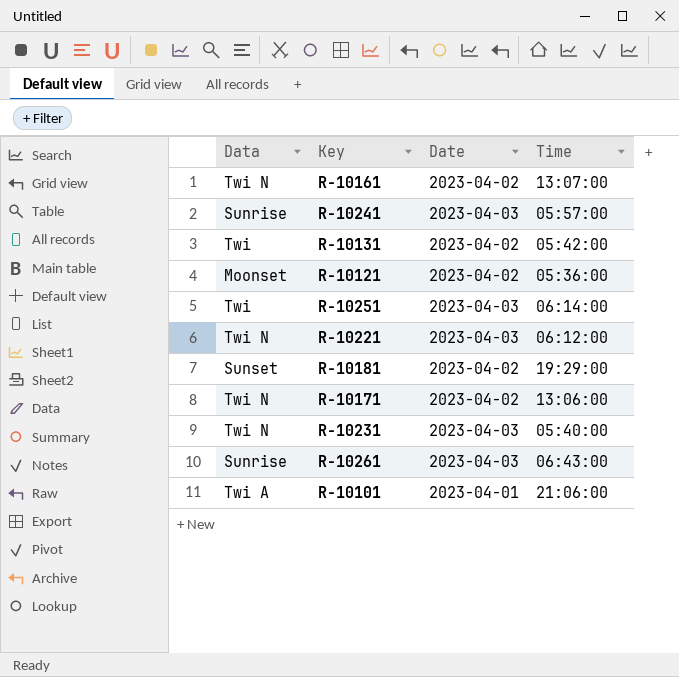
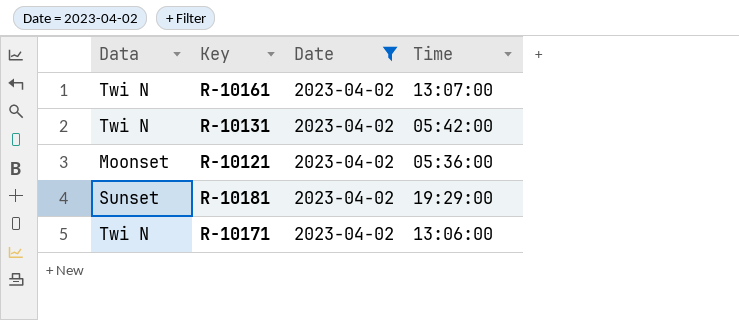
filter: none -> Date = 2023-04-02
R-10131 | Data: Twi -> Twi N

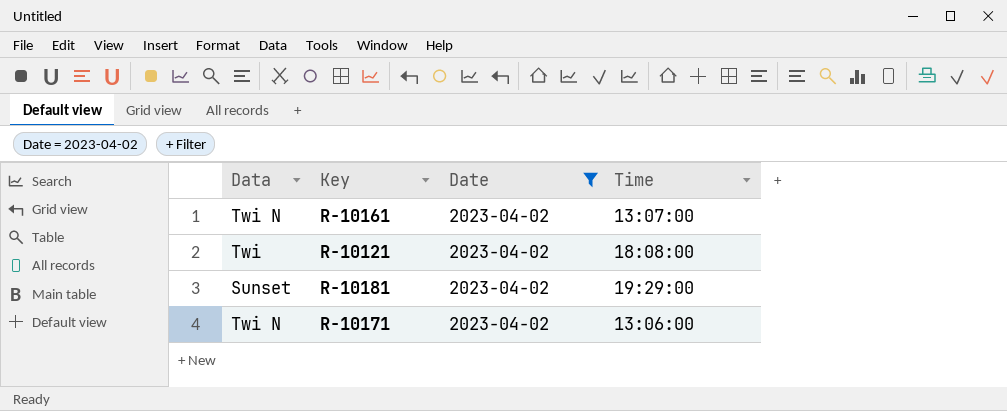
row R-10131: Twi N | 2023-04-02 | 05:42:00 -> none
R-10121 | Data: Moonset -> Twi
R-10121 | Time: 05:36:00 -> 18:08:00

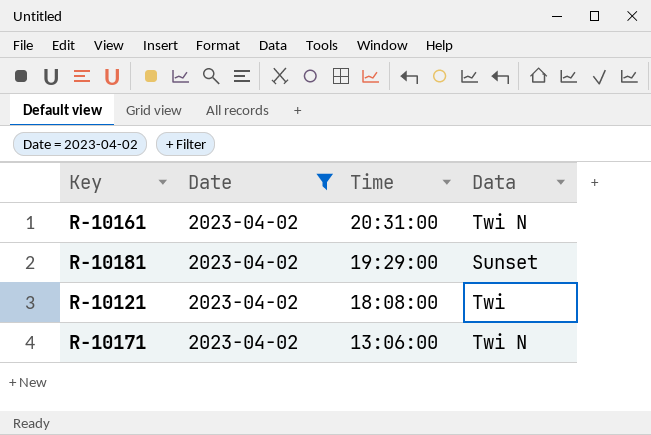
row order: none -> Time descending
column Data | position: 1 -> 4
R-10161 | Time: 13:07:00 -> 20:31:00

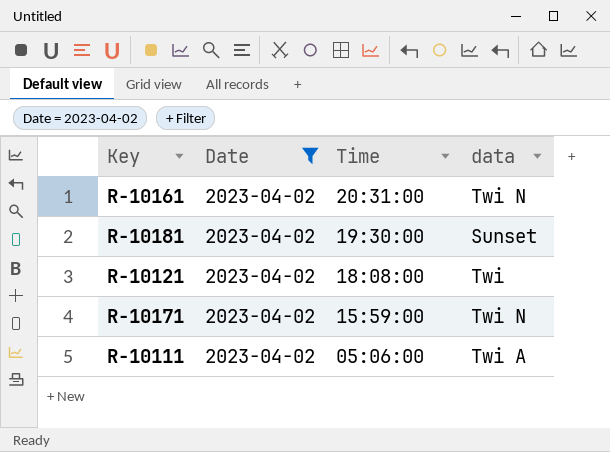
column name: Data -> data
R-10181 | Time: 19:29:00 -> 19:30:00
R-10171 | Time: 13:06:00 -> 15:59:00
row R-10111: none -> 2023-04-02 | 05:06:00 | Twi A

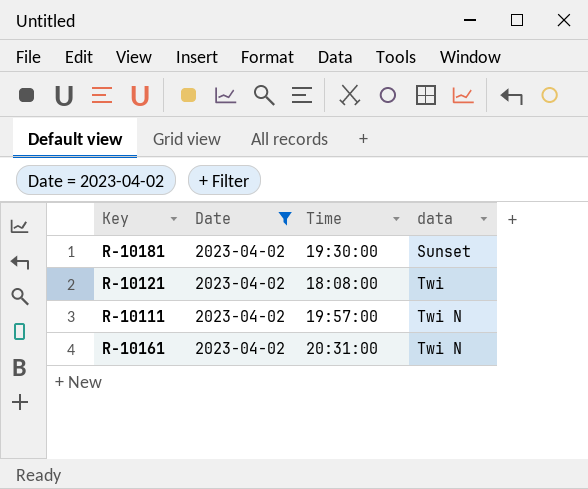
row order: Time descending -> data ascending
row R-10171: 2023-04-02 | 15:59:00 | Twi N -> none
R-10111 | Time: 05:06:00 -> 19:57:00
R-10111 | data: Twi A -> Twi N

